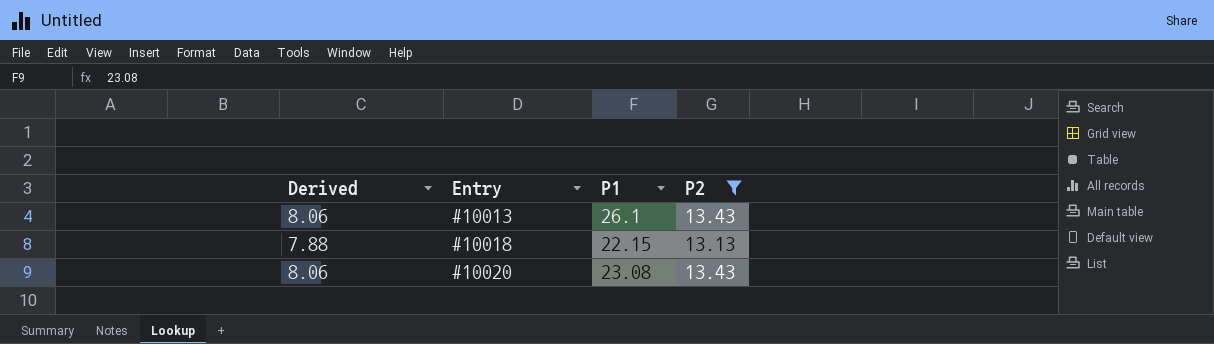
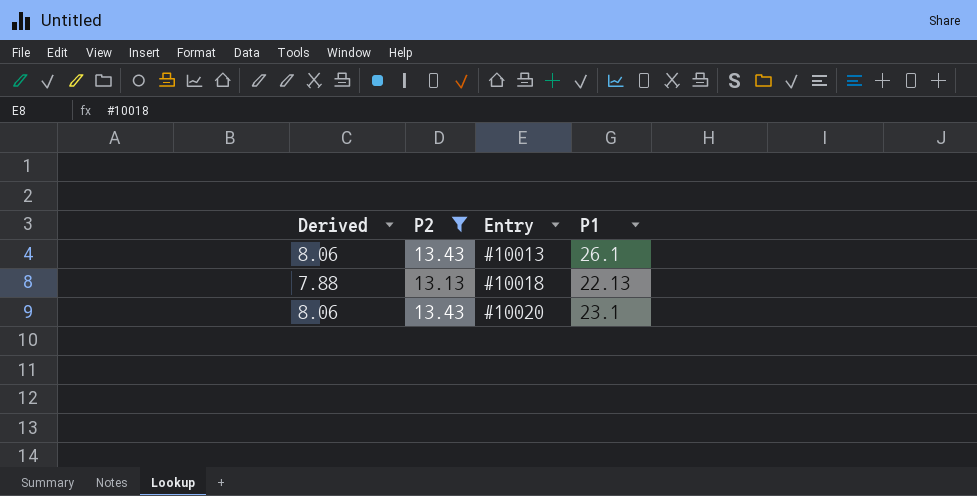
column P2 | position: 4 -> 2
#10018 | P1: 22.15 -> 22.13
#10020 | P1: 23.08 -> 23.1

